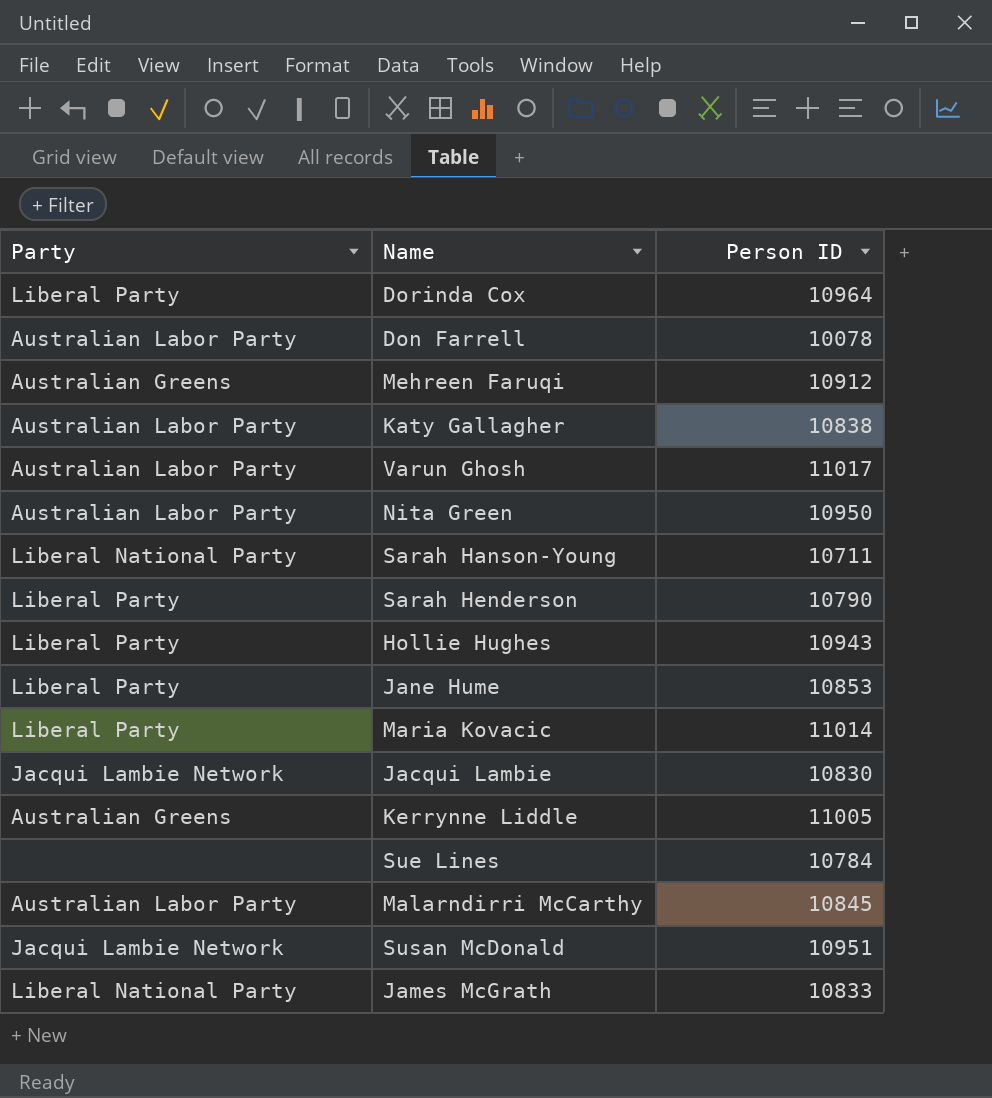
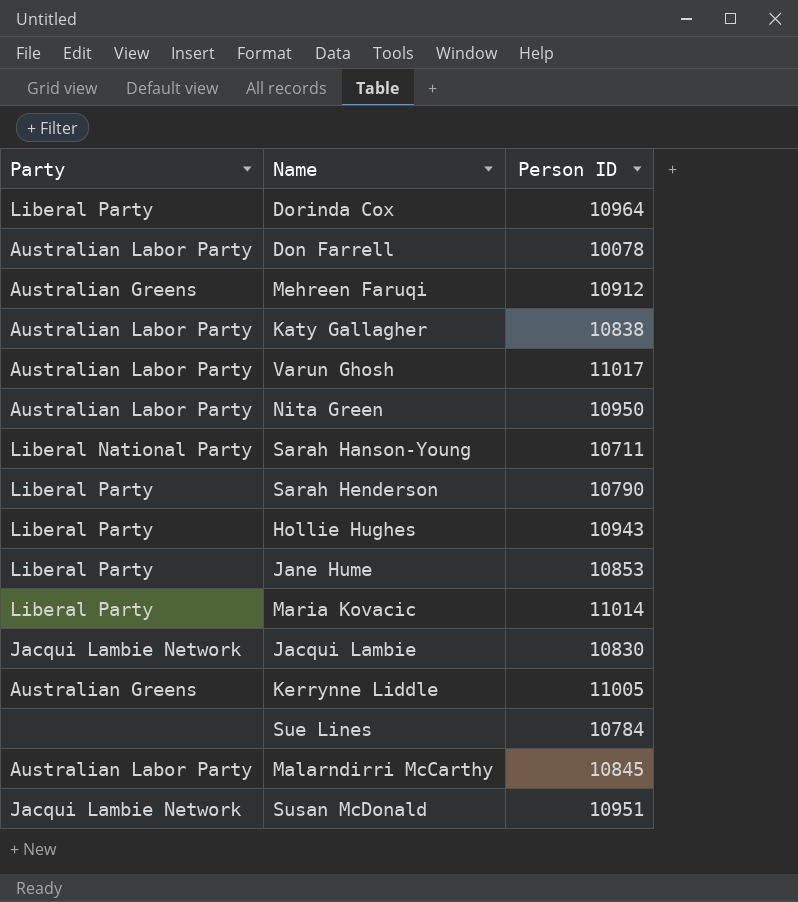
row James McGrath: Liberal National Party | 10833 -> none

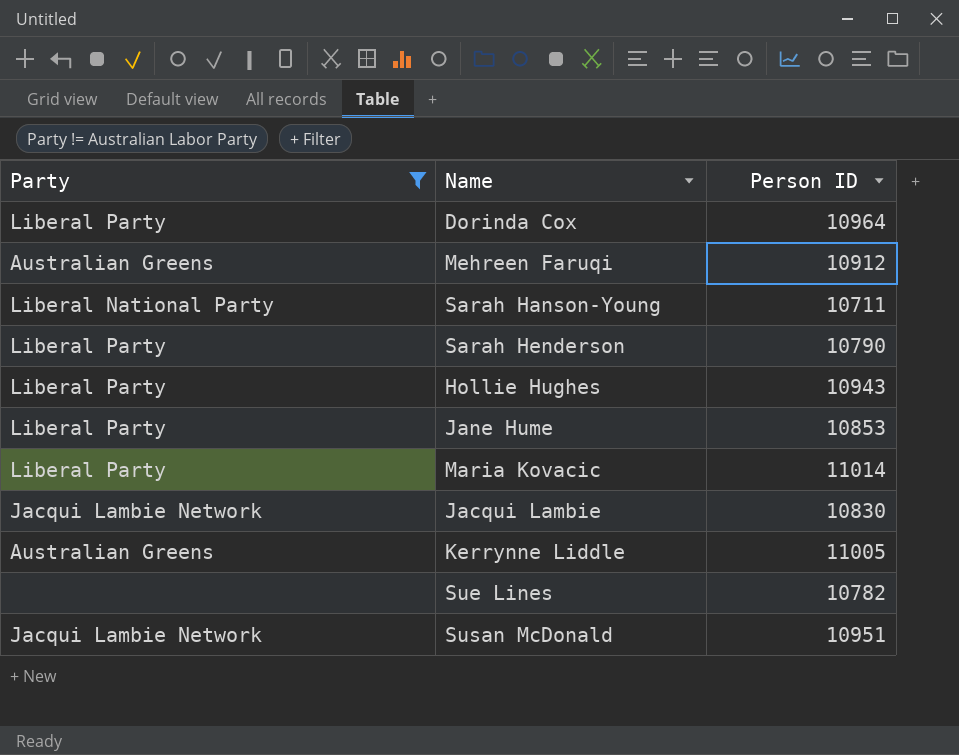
filter: none -> Party != Australian Labor Party
Sue Lines | Person ID: 10784 -> 10782

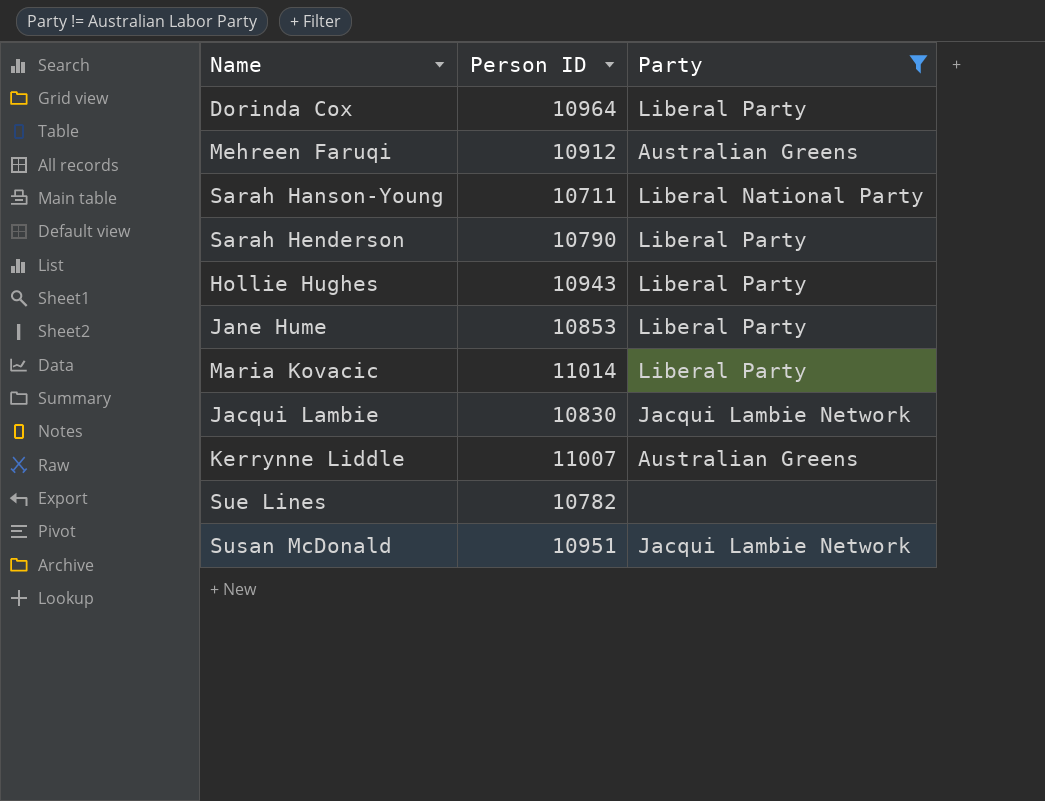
column Party | position: 1 -> 3
Kerrynne Liddle | Person ID: 11005 -> 11007

